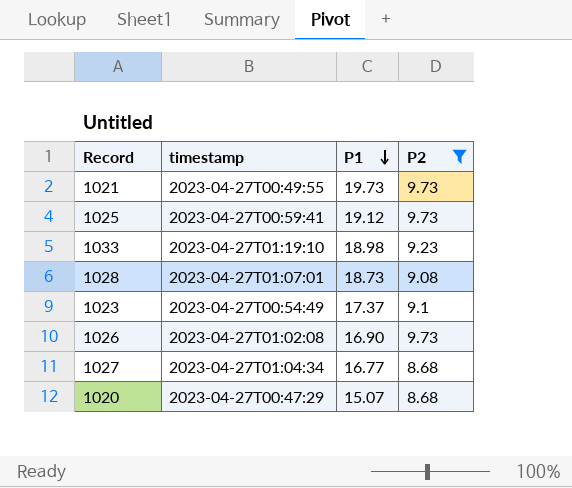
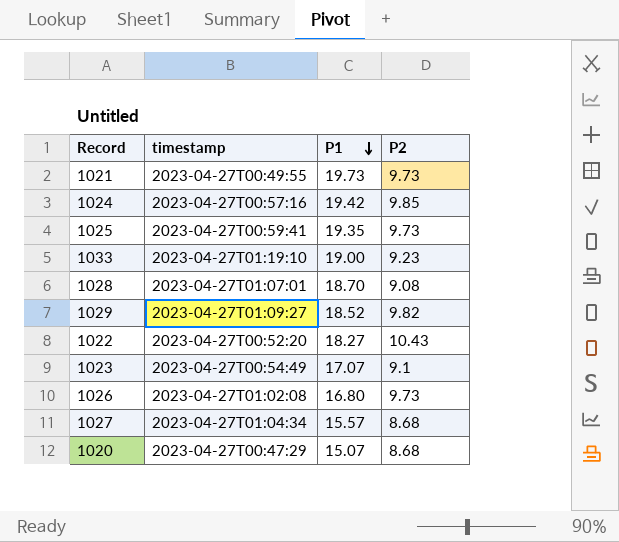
filter: P2 <= 9.73 -> none
1025 | P1: 19.12 -> 19.35
1033 | P1: 18.98 -> 19.00
1028 | P1: 18.73 -> 18.70
1023 | P1: 17.37 -> 17.07
1026 | P1: 16.90 -> 16.80
1027 | P1: 16.77 -> 15.57

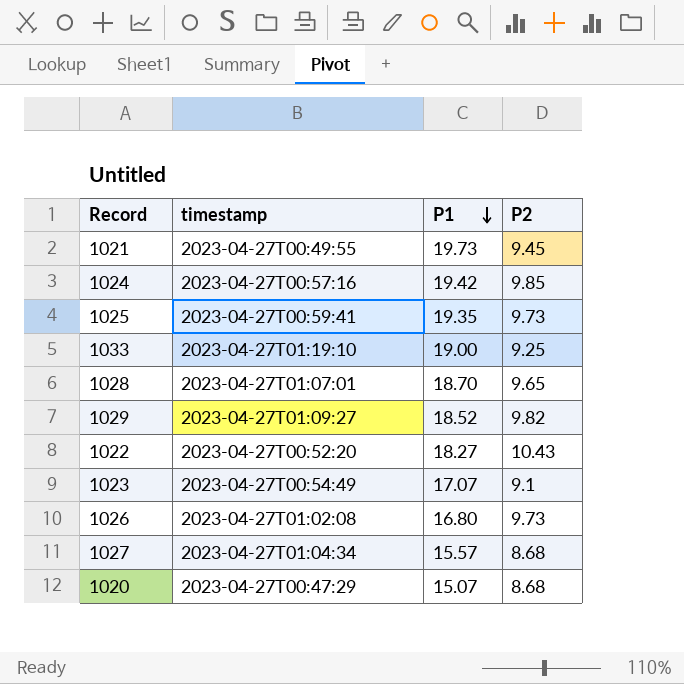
1021 | P2: 9.73 -> 9.45
1033 | P2: 9.23 -> 9.25
1028 | P2: 9.08 -> 9.65

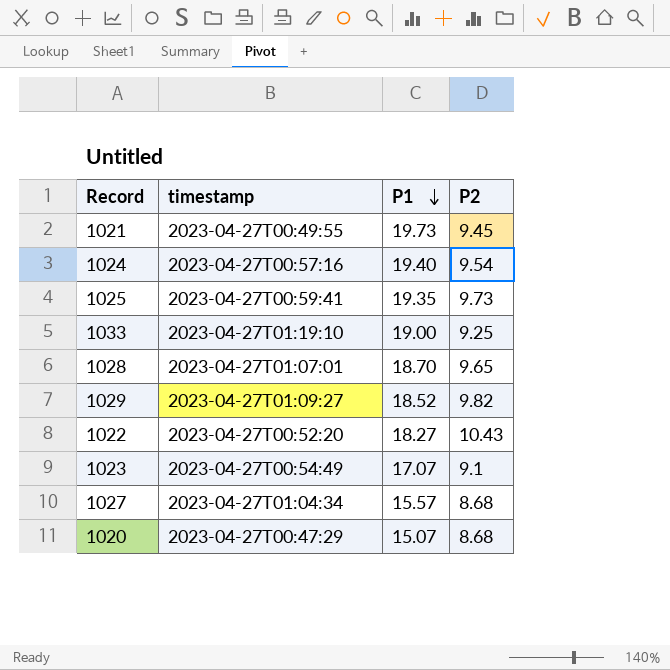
row 1026: 2023-04-27T01:02:08 | 16.80 | 9.73 -> none
1024 | P1: 19.42 -> 19.40
1024 | P2: 9.85 -> 9.54

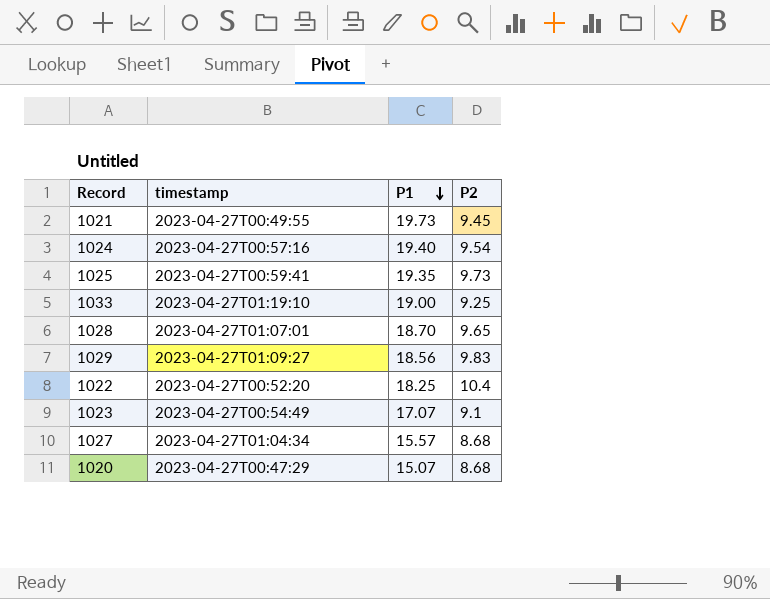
1029 | P1: 18.52 -> 18.56
1029 | P2: 9.82 -> 9.83
1022 | P1: 18.27 -> 18.25
1022 | P2: 10.43 -> 10.4

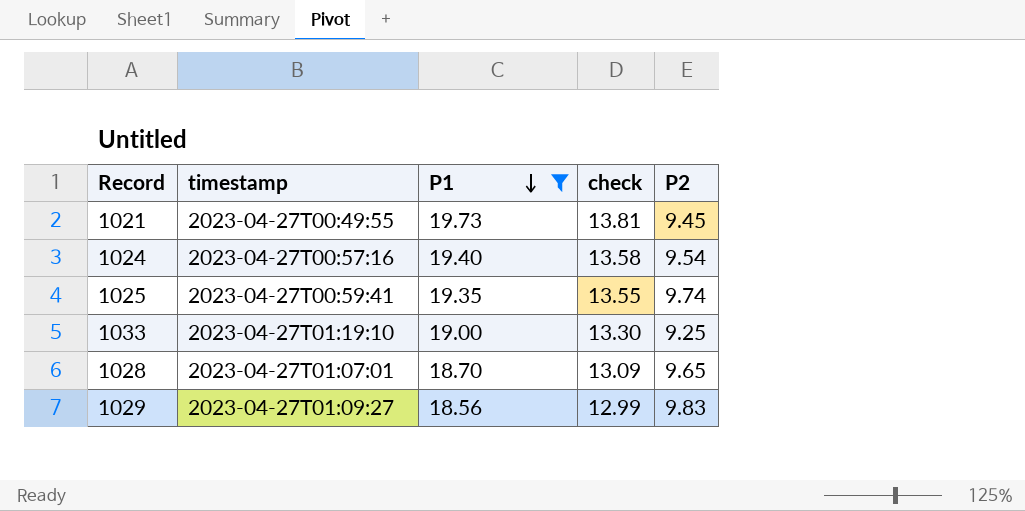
filter: none -> P1 >= 18.56
column check | formula: none -> [P1] * 0.7
1025 | P2: 9.73 -> 9.74

